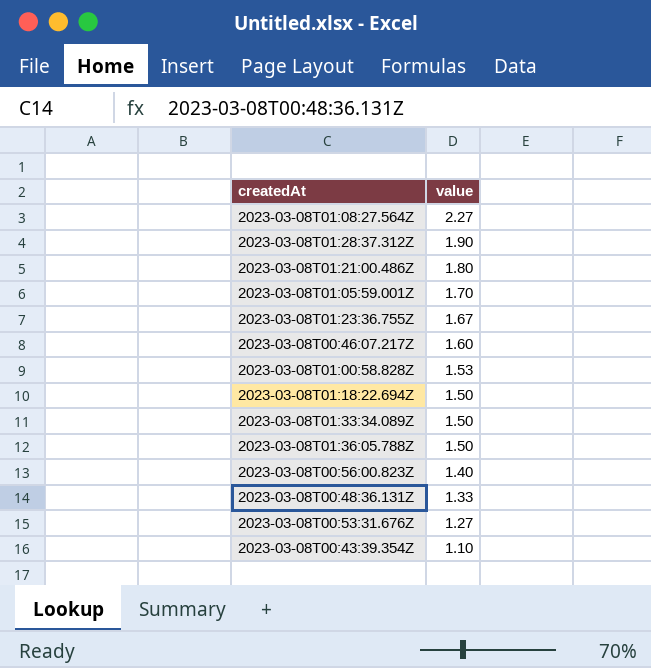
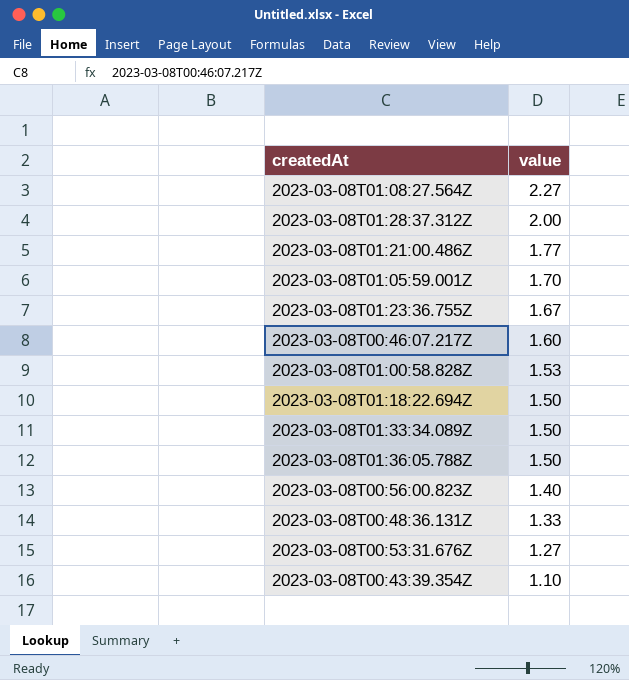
2023-03-08T01:28:37.312Z | value: 1.90 -> 2.00
2023-03-08T01:21:00.486Z | value: 1.80 -> 1.77

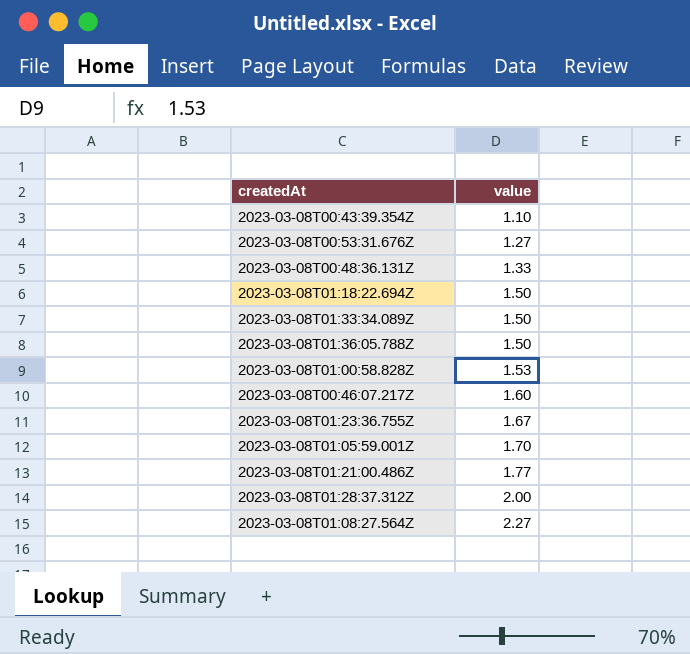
row order: value descending -> value ascending
row 2023-03-08T00:56:00.823Z: 1.40 -> none

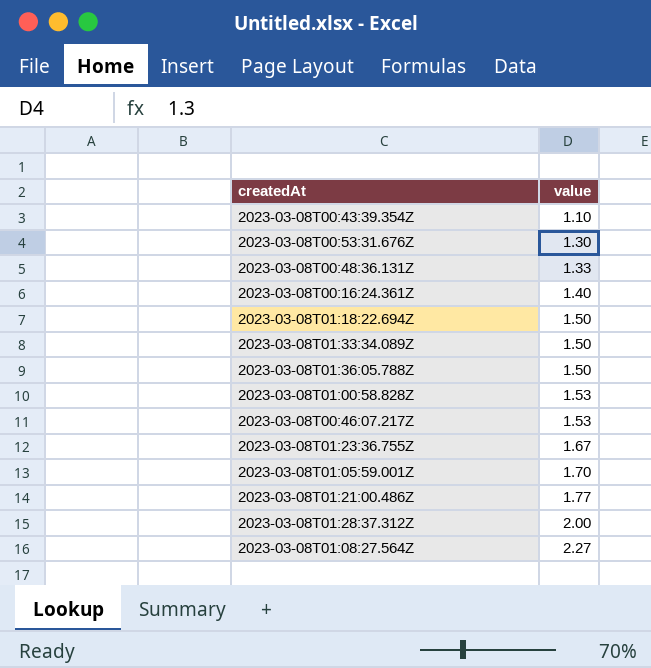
2023-03-08T00:53:31.676Z | value: 1.27 -> 1.30
row 2023-03-08T00:16:24.361Z: none -> 1.40
2023-03-08T00:46:07.217Z | value: 1.60 -> 1.53

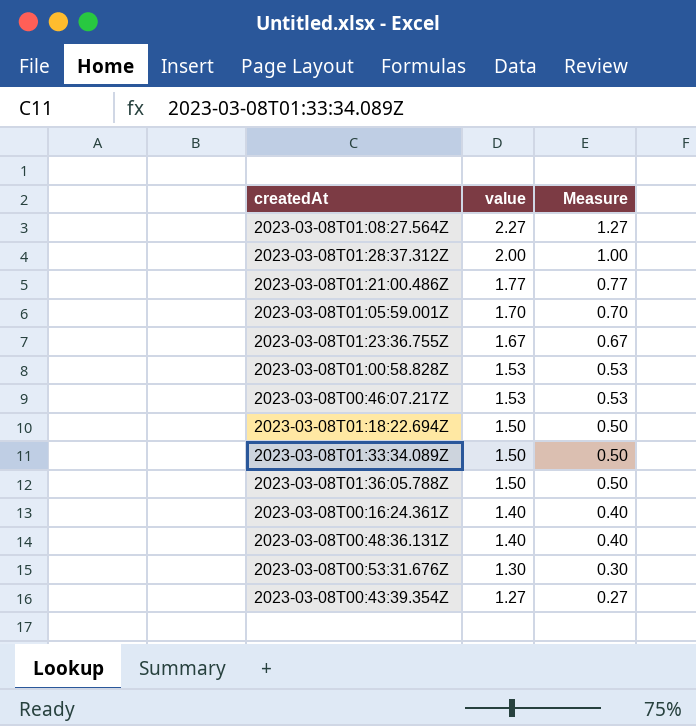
row order: value ascending -> value descending
column Measure | formula: none -> [value] - 1
2023-03-08T00:48:36.131Z | value: 1.33 -> 1.40
2023-03-08T00:43:39.354Z | value: 1.10 -> 1.27

